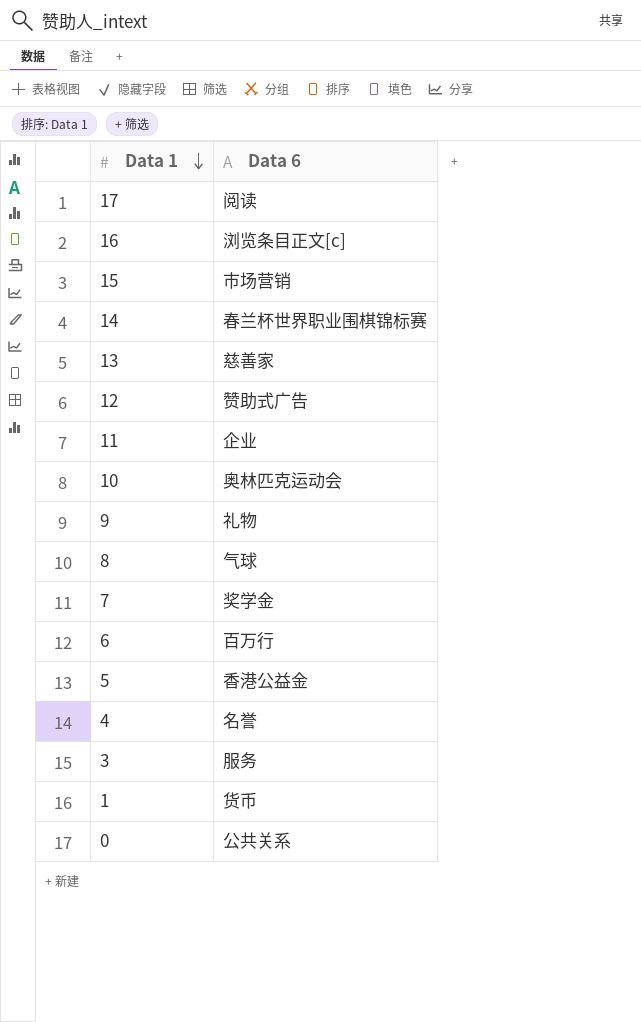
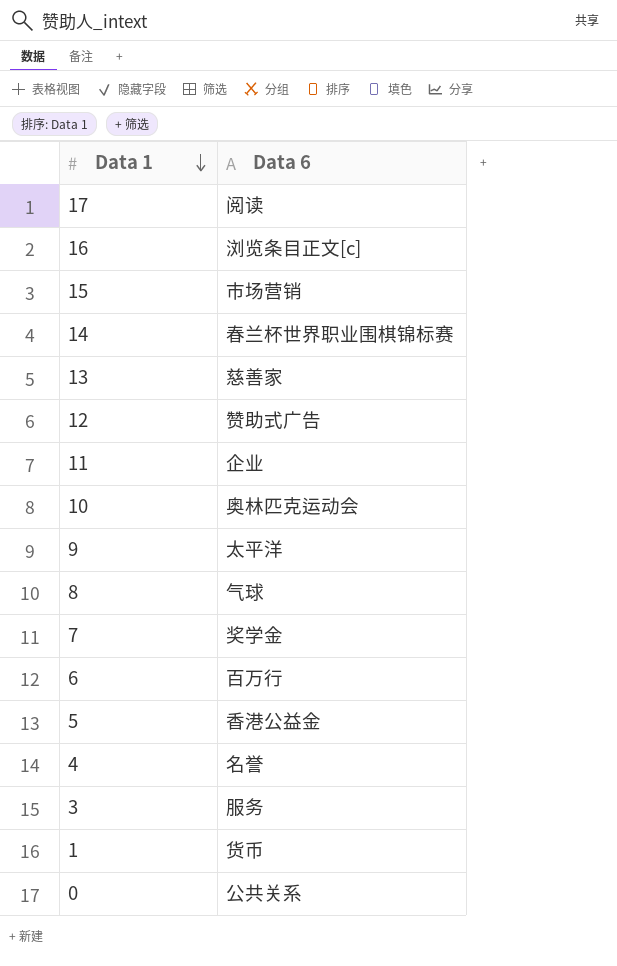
9 | Data 6: 礼物 -> 太平洋

